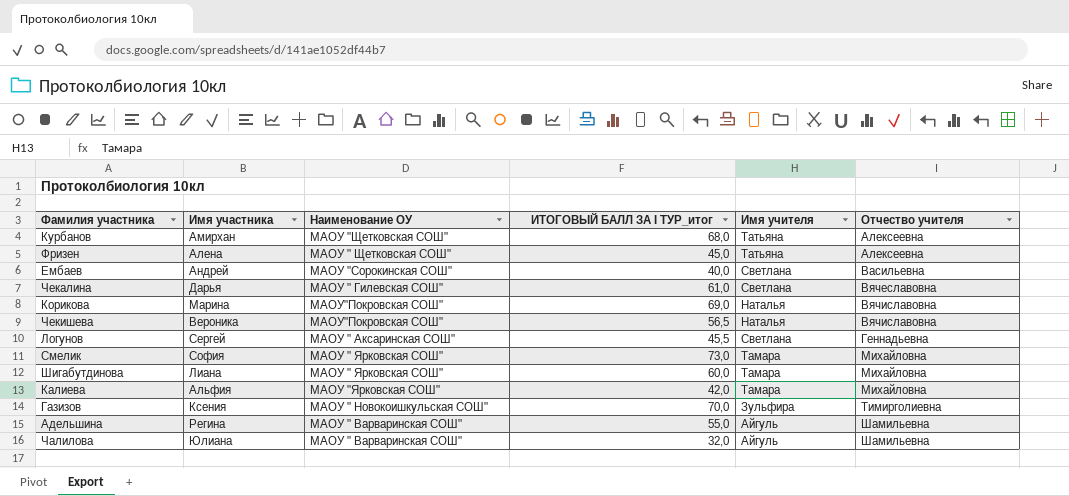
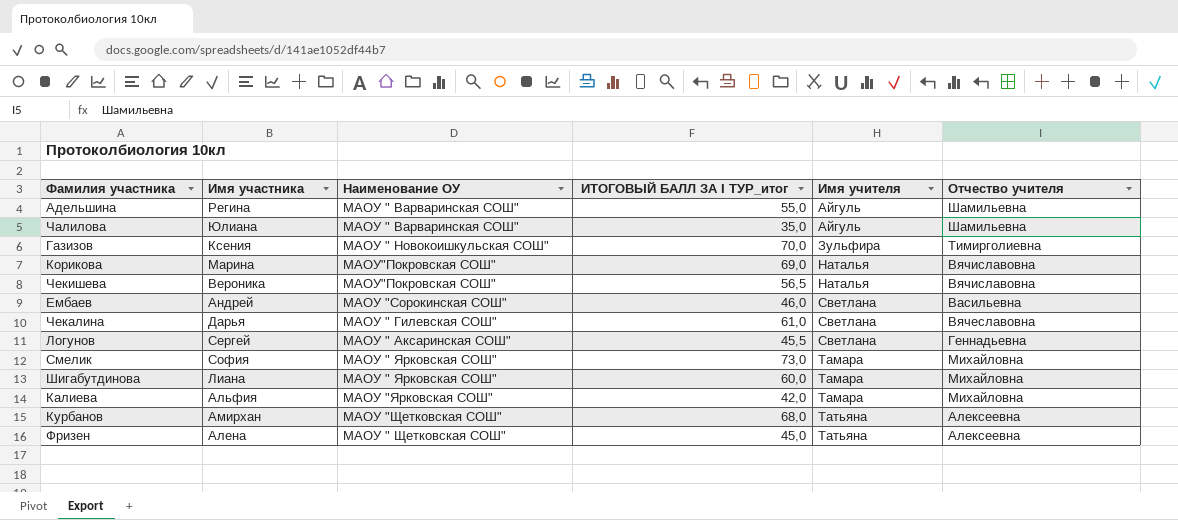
row order: Отчество учителя ascending -> Имя учителя ascending
Чалилова | ИТОГОВЫЙ БАЛЛ ЗА I ТУР_итог: 32,0 -> 35,0
Ембаев | ИТОГОВЫЙ БАЛЛ ЗА I ТУР_итог: 40,0 -> 46,0

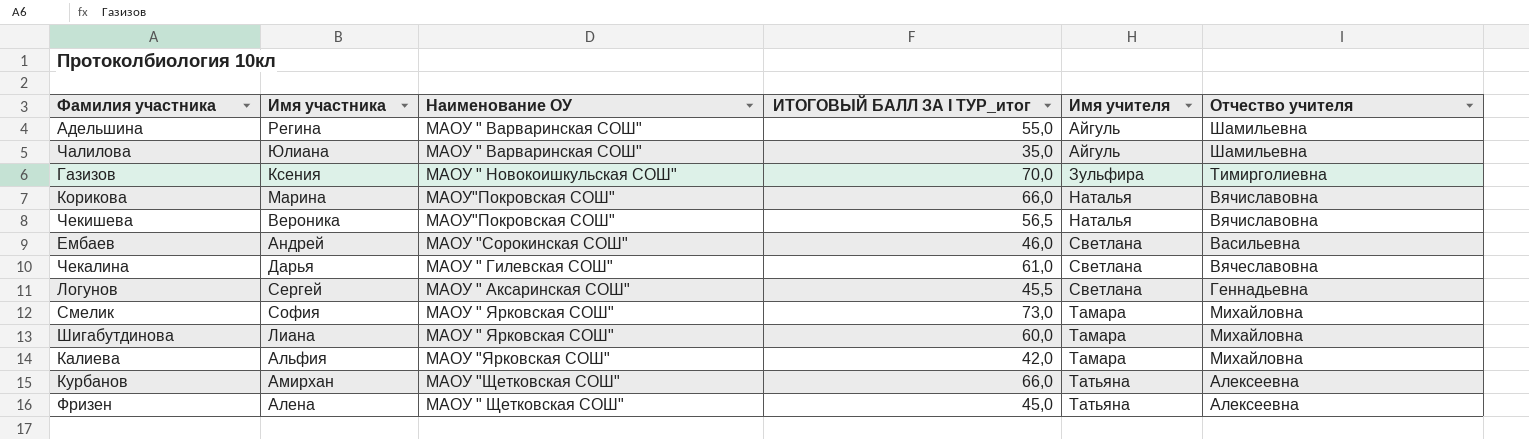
Корикова | ИТОГОВЫЙ БАЛЛ ЗА I ТУР_итог: 69,0 -> 66,0
Курбанов | ИТОГОВЫЙ БАЛЛ ЗА I ТУР_итог: 68,0 -> 66,0

